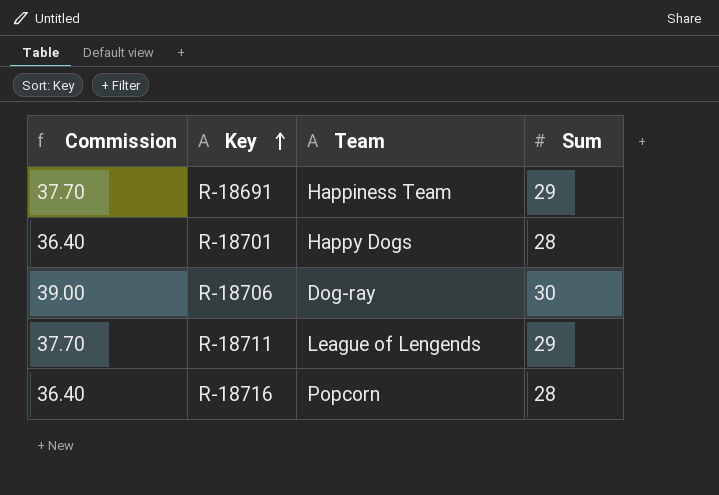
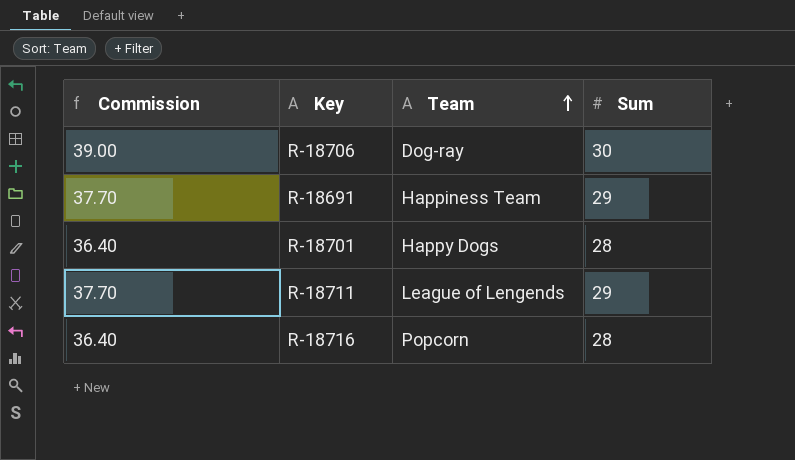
row order: Key ascending -> Team ascending

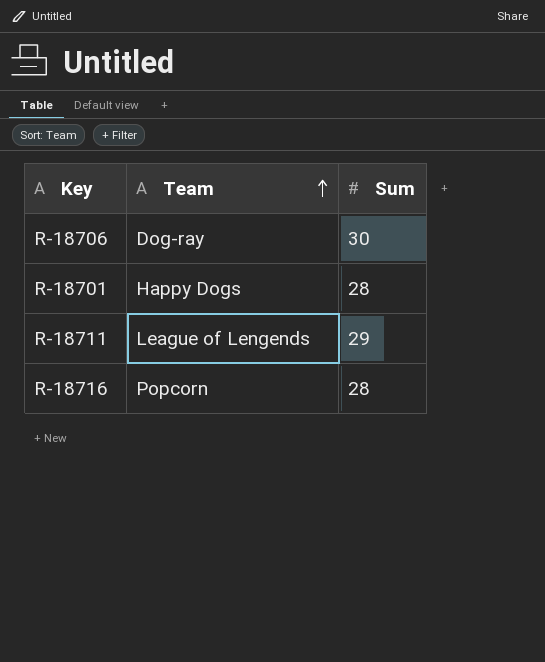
column Commission | formula: [Sum] * 1.3 -> none
row R-18691: 37.70 | Happiness Team | 29 -> none

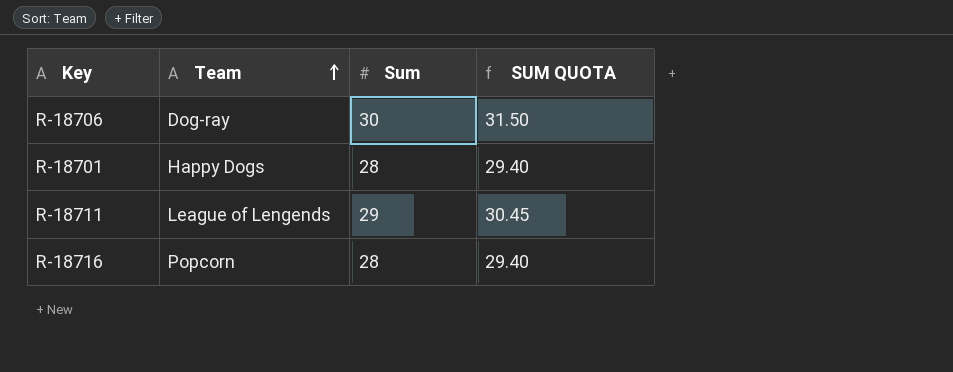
column SUM QUOTA | formula: none -> [Sum] * 1.05

